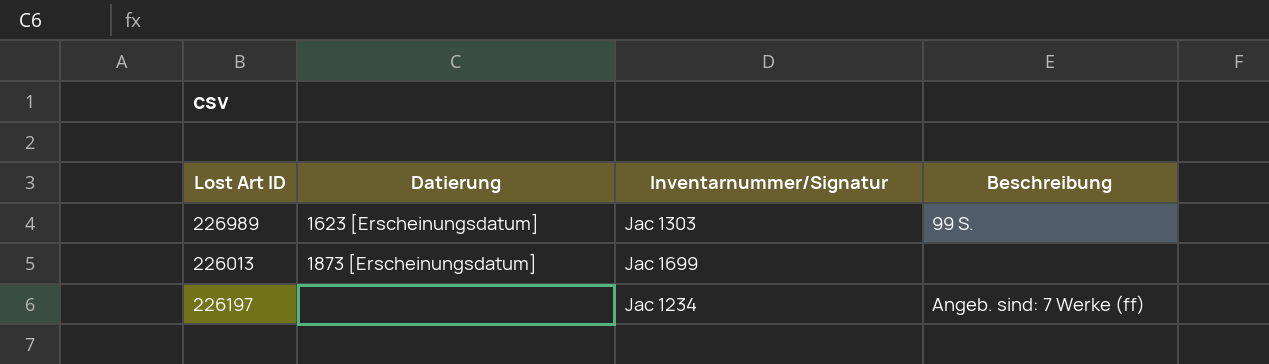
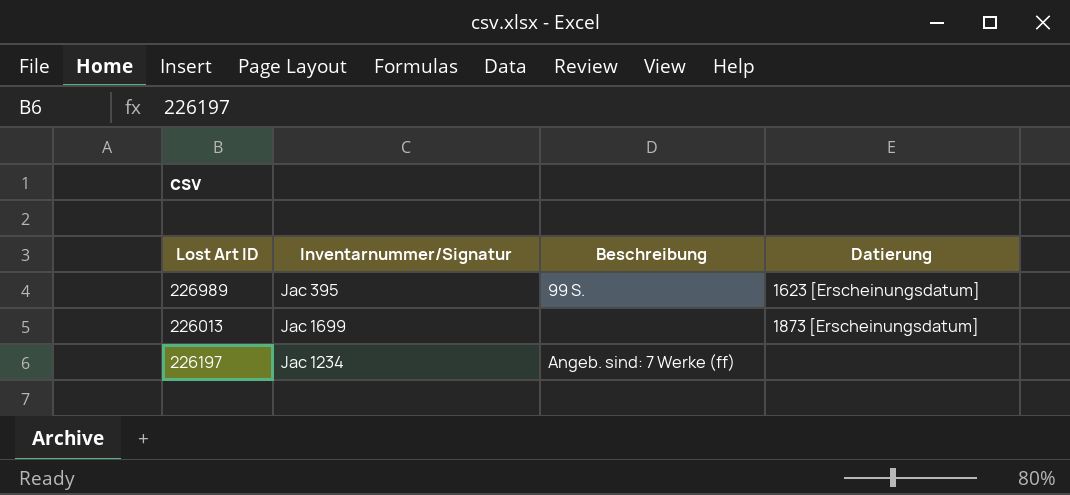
column Datierung | position: 2 -> 4
226989 | Inventarnummer/Signatur: Jac 1303 -> Jac 395

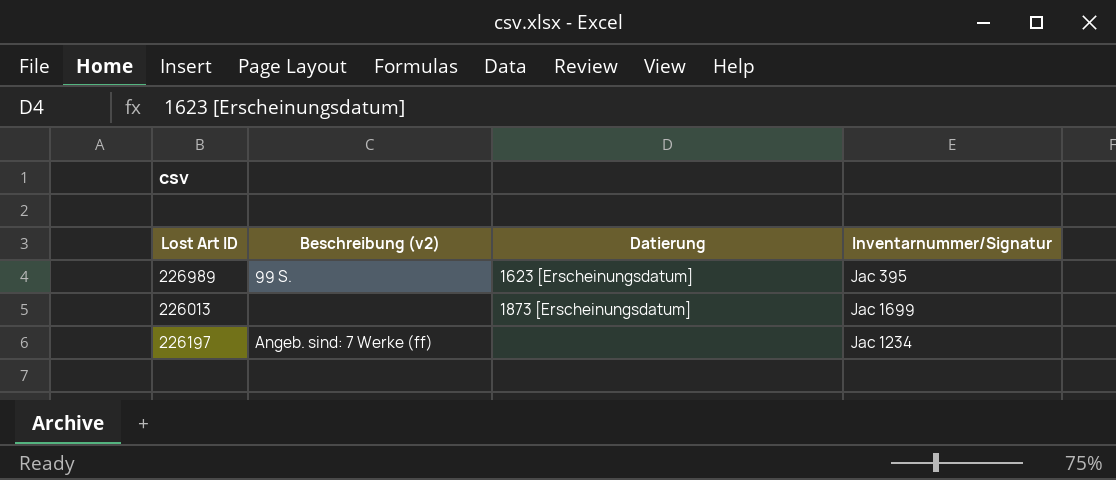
column name: Beschreibung -> Beschreibung (v2)
column Inventarnummer/Signatur | position: 2 -> 4

